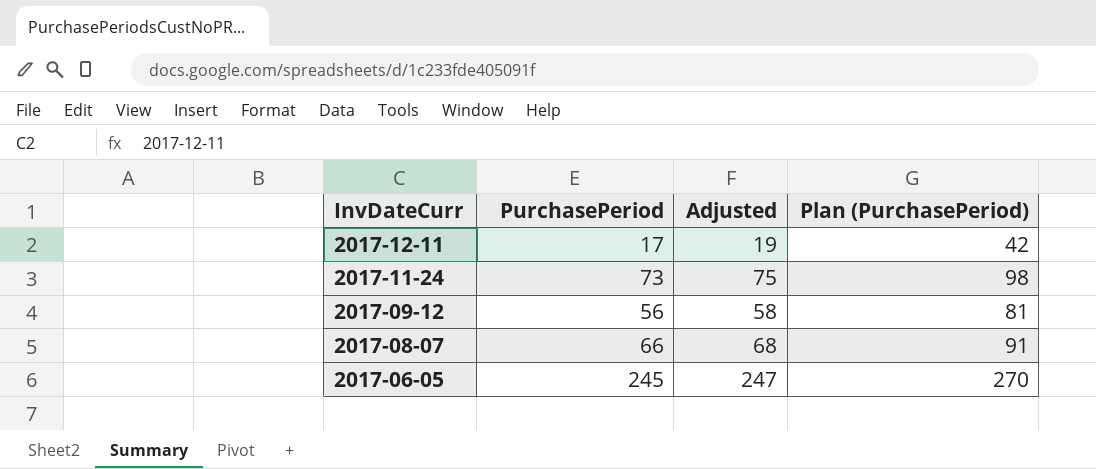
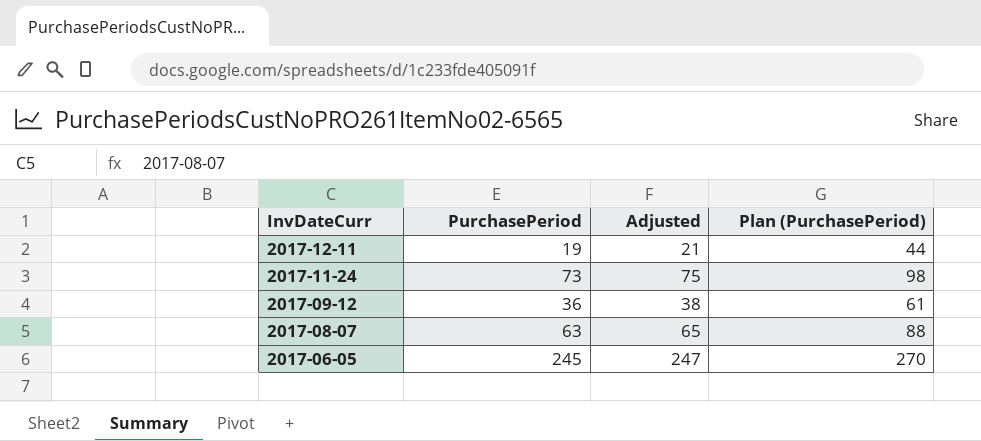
2017-12-11 | PurchasePeriod: 17 -> 19
2017-12-11 | Adjusted: 19 -> 21
2017-12-11 | Plan (PurchasePeriod): 42 -> 44
2017-09-12 | PurchasePeriod: 56 -> 36
2017-09-12 | Adjusted: 58 -> 38
2017-09-12 | Plan (PurchasePeriod): 81 -> 61
2017-08-07 | PurchasePeriod: 66 -> 63
2017-08-07 | Adjusted: 68 -> 65
2017-08-07 | Plan (PurchasePeriod): 91 -> 88

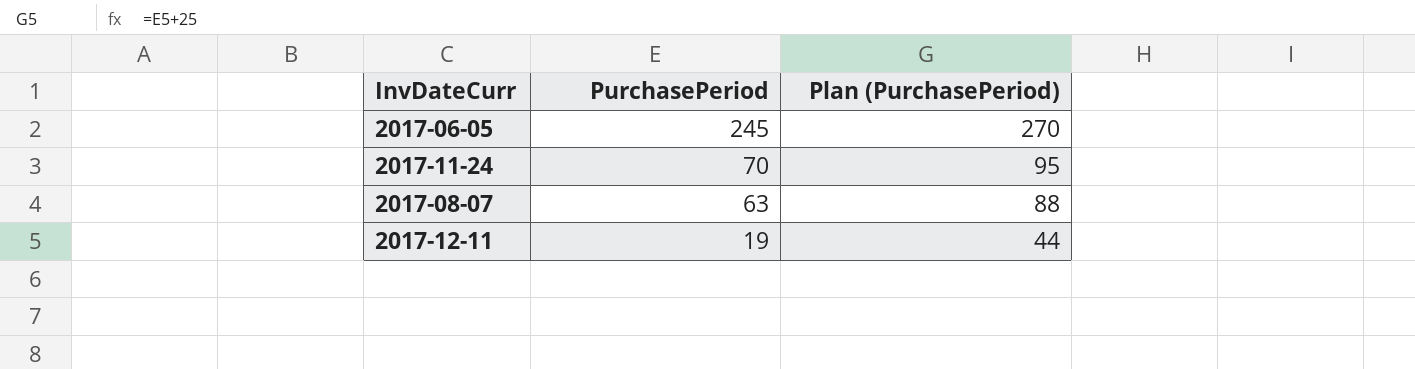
row order: InvDateCurr descending -> PurchasePeriod descending
column Adjusted | formula: [PurchasePeriod] + 2 -> none
row 2017-09-12: 36 | 38 | 61 -> none
2017-11-24 | PurchasePeriod: 73 -> 70
2017-11-24 | Plan (PurchasePeriod): 98 -> 95

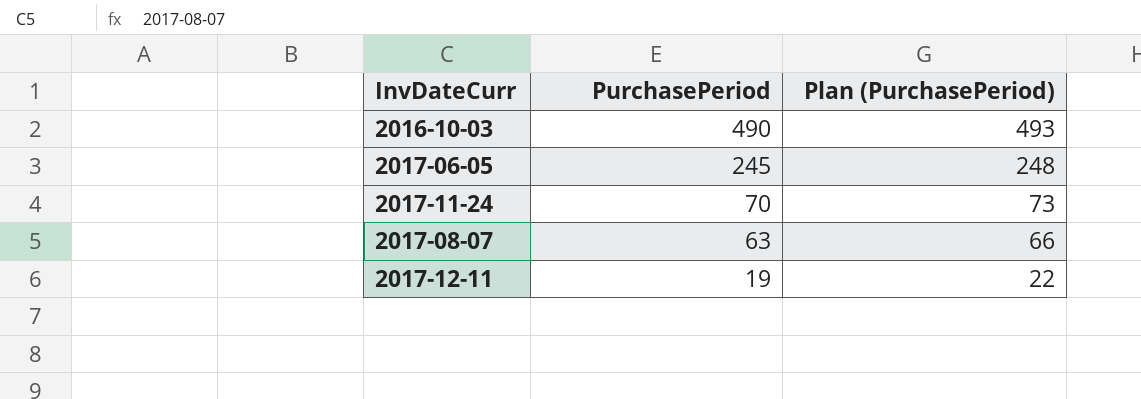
column Plan (PurchasePeriod) | formula: [PurchasePeriod] + 25 -> [PurchasePeriod] + 3
row 2016-10-03: none -> 490 | 493

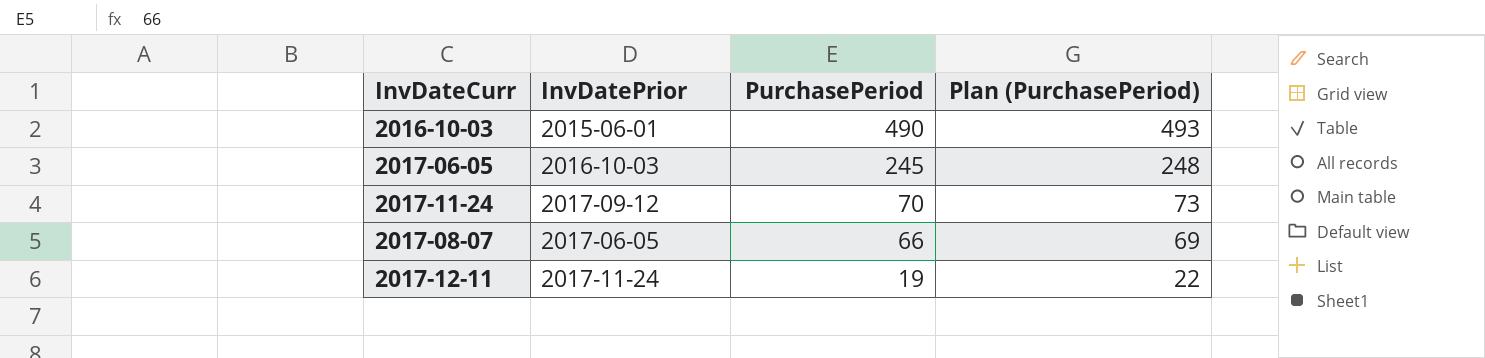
column InvDatePrior | position: none -> 2
2017-08-07 | PurchasePeriod: 63 -> 66
2017-08-07 | Plan (PurchasePeriod): 66 -> 69

